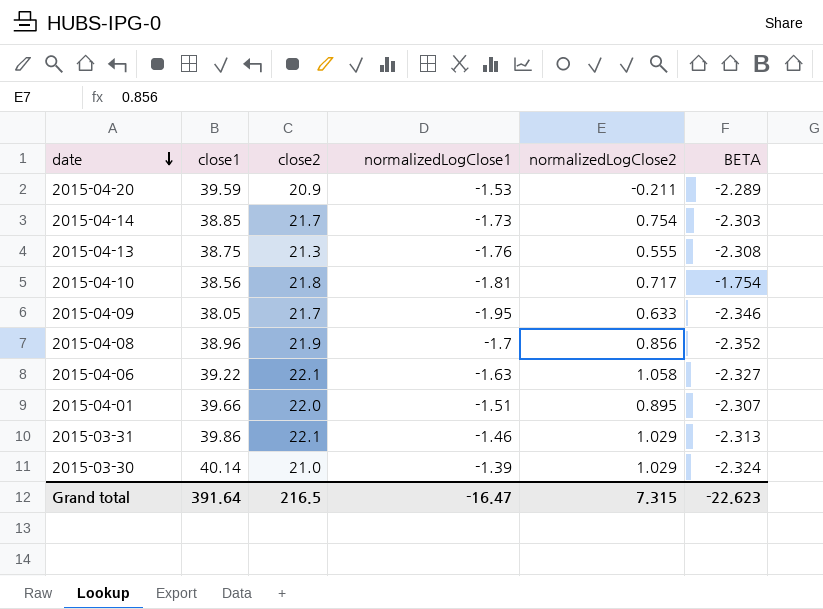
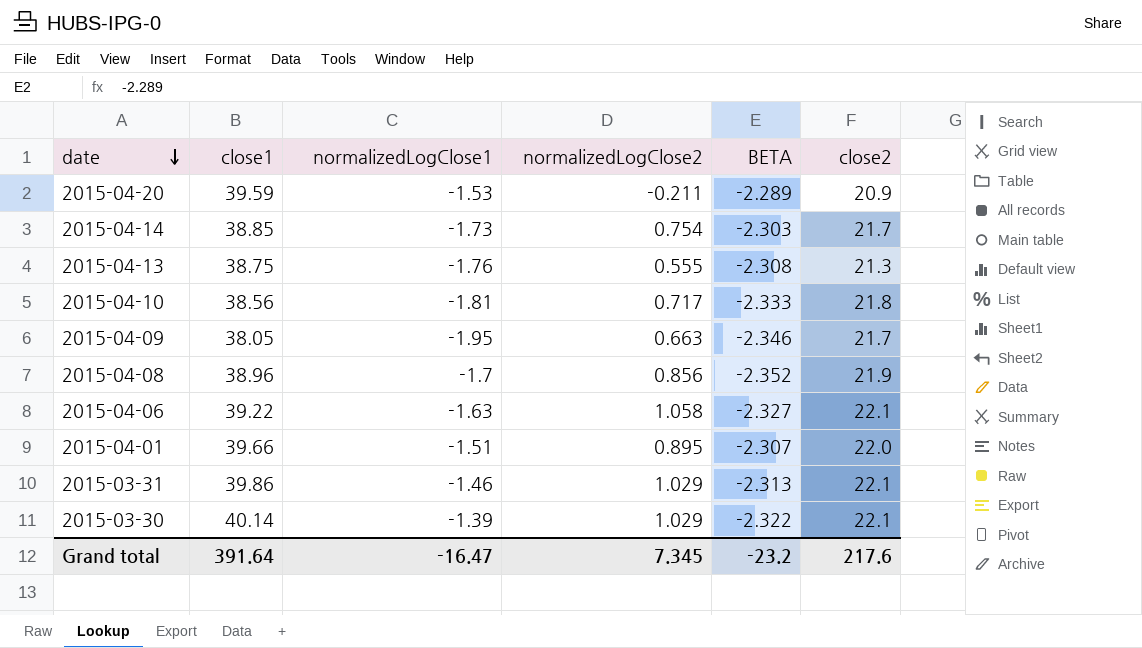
column close2 | position: 3 -> 6
2015-04-10 | BETA: -1.754 -> -2.333
2015-04-09 | normalizedLogClose2: 0.633 -> 0.663
2015-03-30 | BETA: -2.324 -> -2.322
2015-03-30 | close2: 21.0 -> 22.1
Grand total | normalizedLogClose2: 7.315 -> 7.345
Grand total | BETA: -22.623 -> -23.2
Grand total | close2: 216.5 -> 217.6

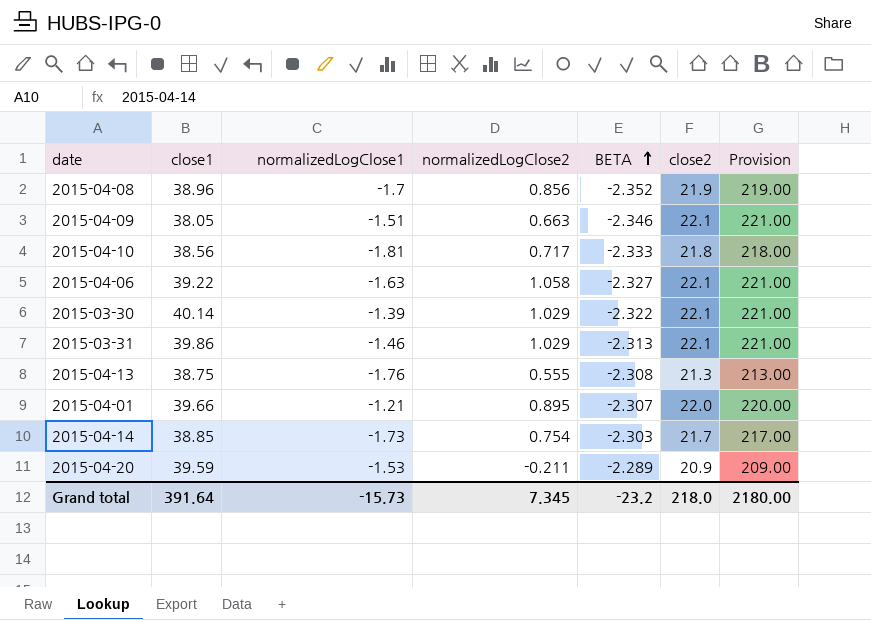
row order: date descending -> BETA ascending
column Provision | formula: none -> [close2] * 10
2015-04-09 | normalizedLogClose1: -1.95 -> -1.51
2015-04-09 | close2: 21.7 -> 22.1
2015-04-01 | normalizedLogClose1: -1.51 -> -1.21
Grand total | normalizedLogClose1: -16.47 -> -15.73
Grand total | close2: 217.6 -> 218.0

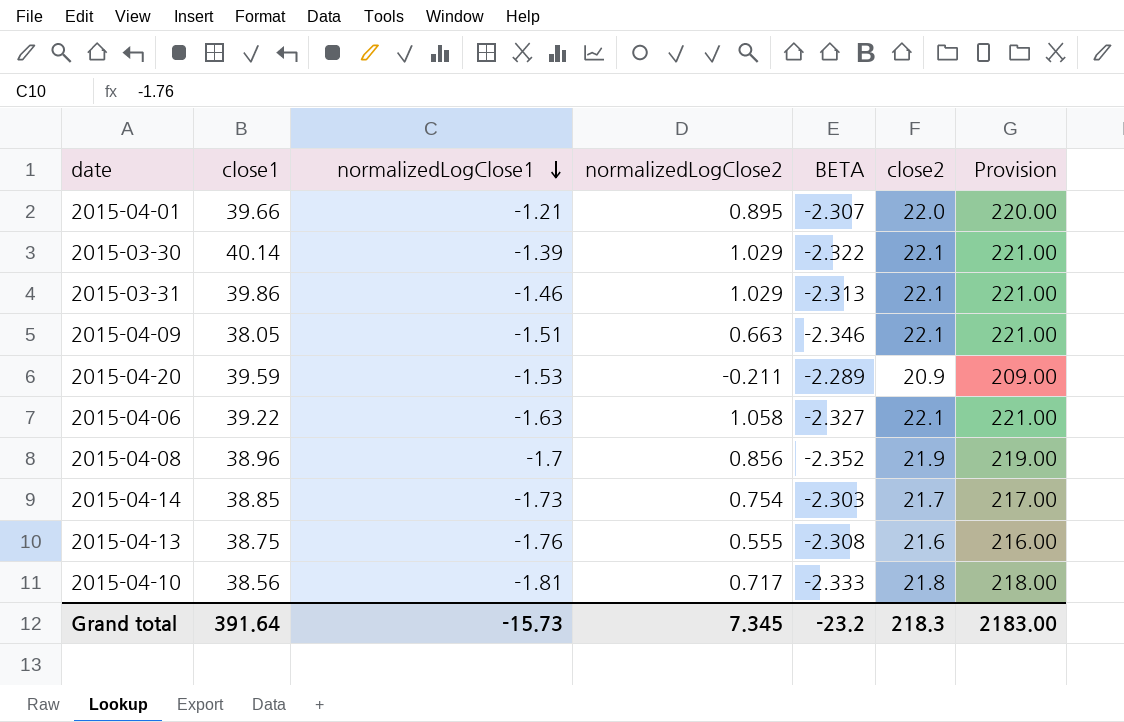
row order: BETA ascending -> normalizedLogClose1 descending
2015-04-13 | close2: 21.3 -> 21.6
2015-04-13 | Provision: 213.00 -> 216.00
Grand total | close2: 218.0 -> 218.3
Grand total | Provision: 2180.00 -> 2183.00

